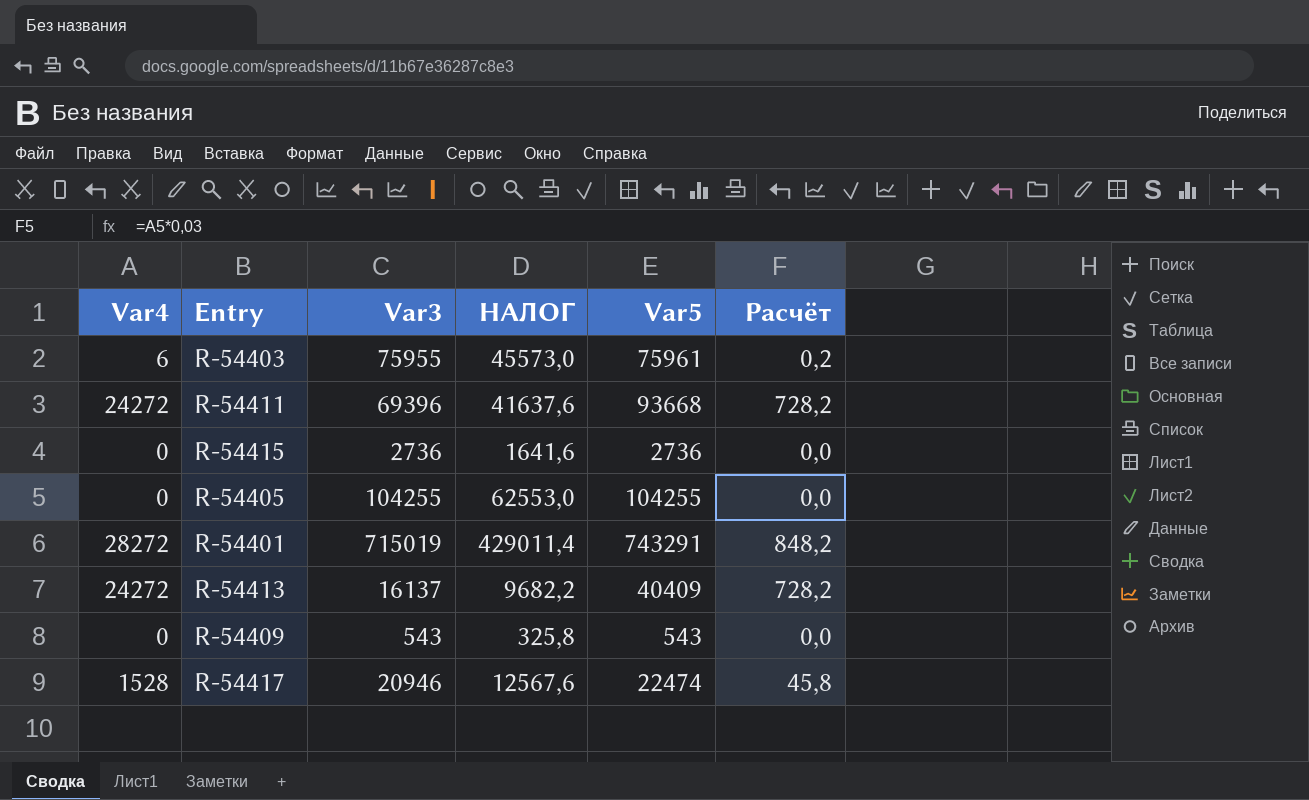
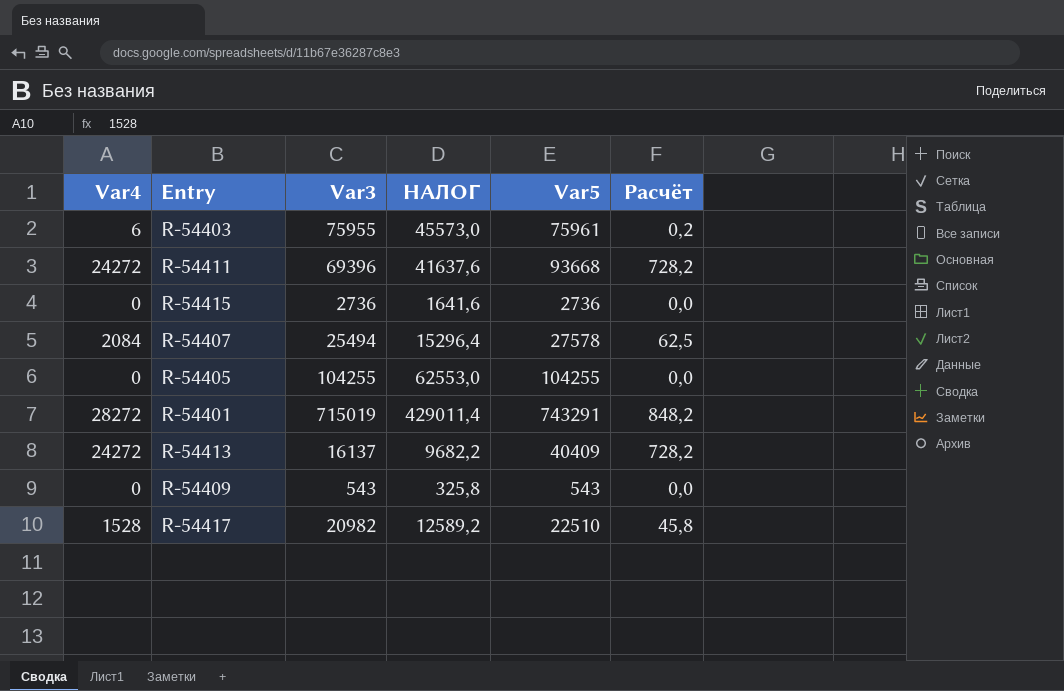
row R-54407: none -> 2084 | 25494 | 15296,4 | 27578 | 62,5
R-54417 | Var3: 20946 -> 20982
R-54417 | НАЛОГ: 12567,6 -> 12589,2
R-54417 | Var5: 22474 -> 22510

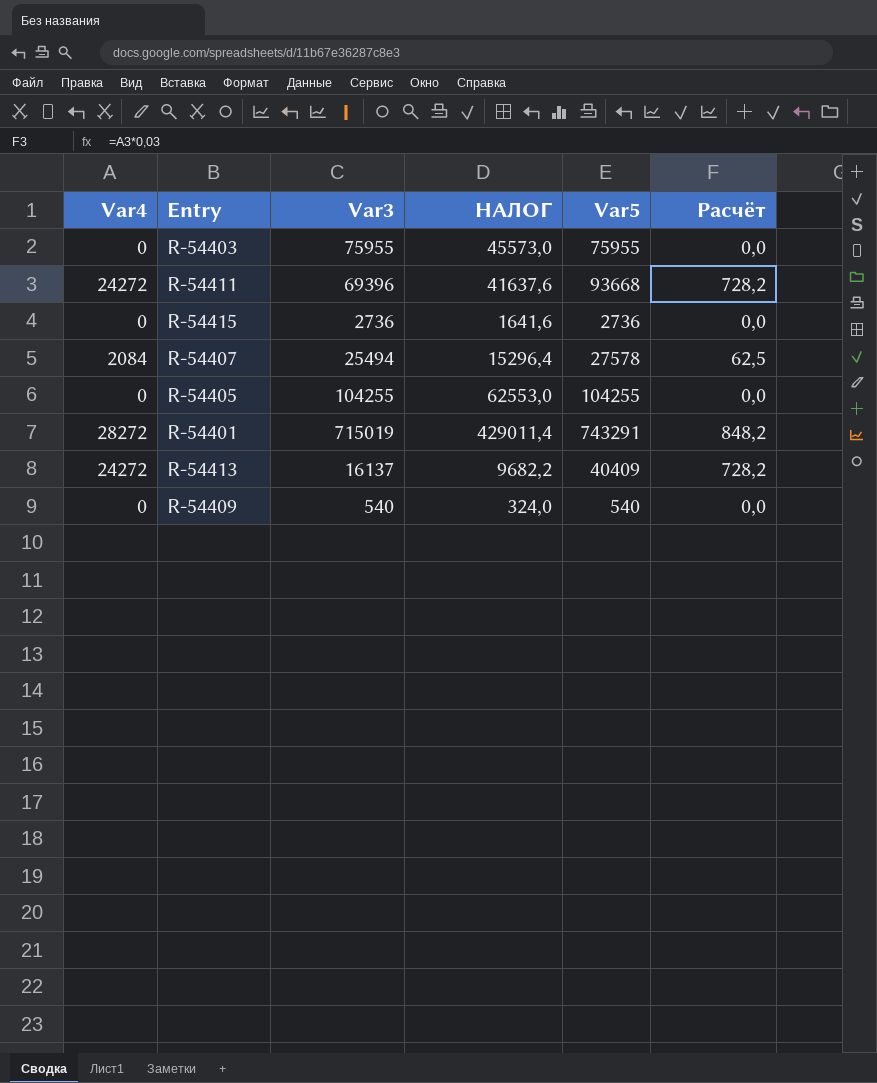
row R-54417: 1528 | 20982 | 12589,2 | 22510 | 45,8 -> none
R-54403 | Var4: 6 -> 0
R-54403 | Var5: 75961 -> 75955
R-54403 | Расчёт: 0,2 -> 0,0
R-54409 | Var3: 543 -> 540
R-54409 | НАЛОГ: 325,8 -> 324,0
R-54409 | Var5: 543 -> 540

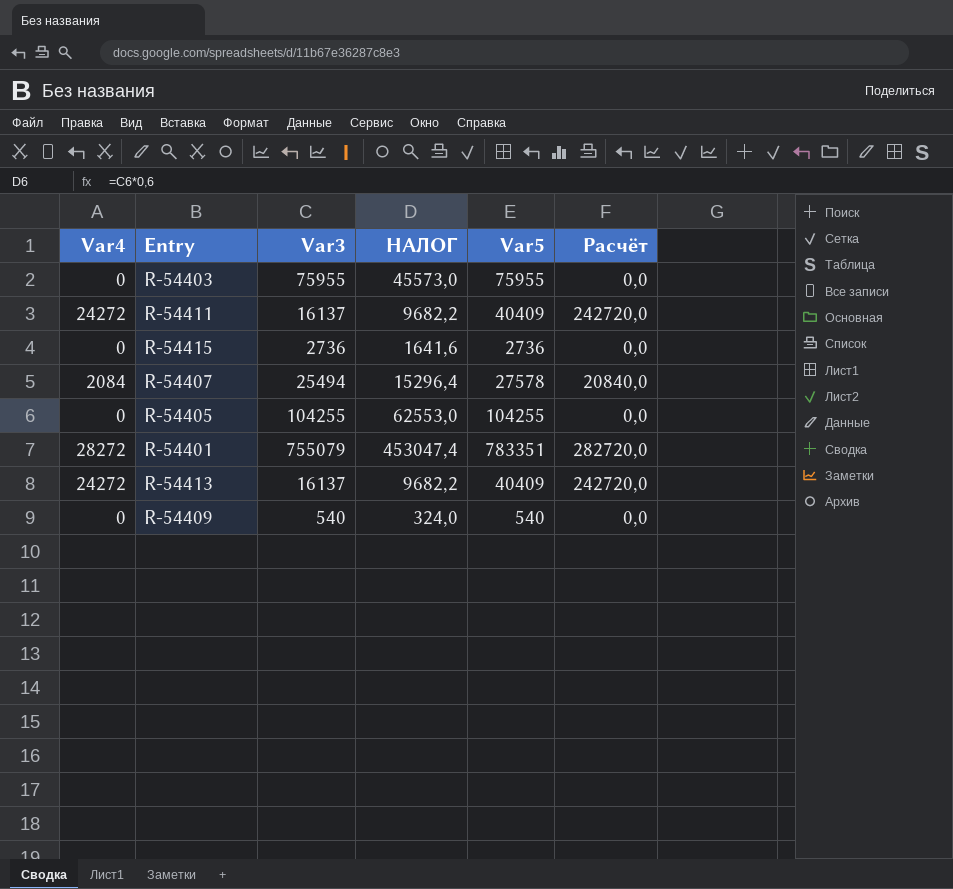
column Расчёт | formula: [Var4] * 0,03 -> [Var4] * 10
R-54411 | Var3: 69396 -> 16137
R-54411 | НАЛОГ: 41637,6 -> 9682,2
R-54411 | Var5: 93668 -> 40409
R-54401 | Var3: 715019 -> 755079
R-54401 | НАЛОГ: 429011,4 -> 453047,4
R-54401 | Var5: 743291 -> 783351

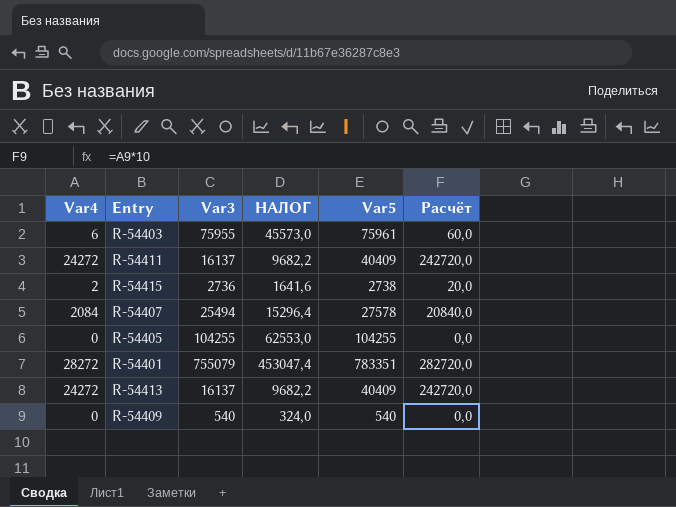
R-54403 | Var4: 0 -> 6
R-54403 | Var5: 75955 -> 75961
R-54403 | Расчёт: 0,0 -> 60,0
R-54415 | Var4: 0 -> 2
R-54415 | Var5: 2736 -> 2738
R-54415 | Расчёт: 0,0 -> 20,0

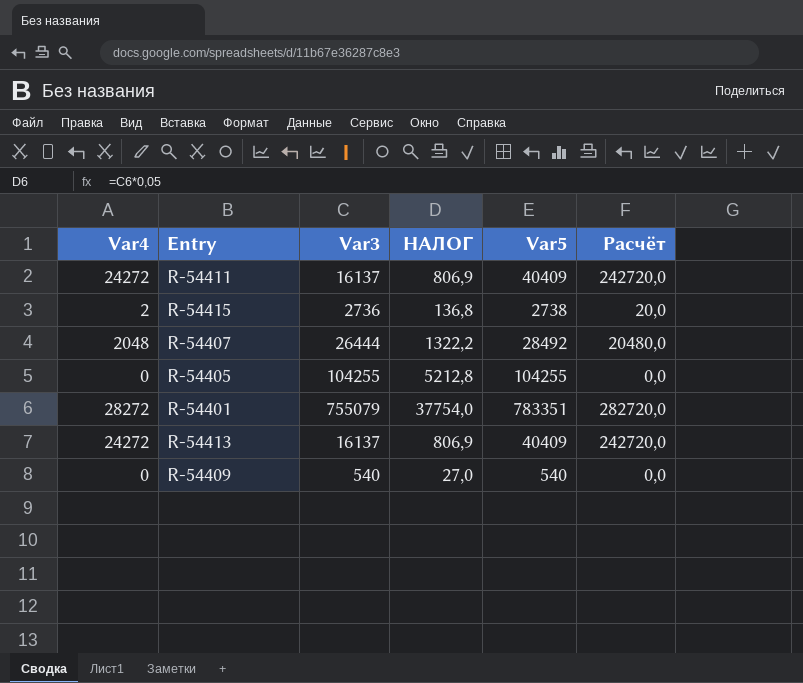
column НАЛОГ | formula: [Var3] * 0,6 -> [Var3] * 0,05
row R-54403: 6 | 75955 | 45573,0 | 75961 | 60,0 -> none
R-54407 | Var4: 2084 -> 2048
R-54407 | Var3: 25494 -> 26444
R-54407 | Var5: 27578 -> 28492
R-54407 | Расчёт: 20840,0 -> 20480,0

